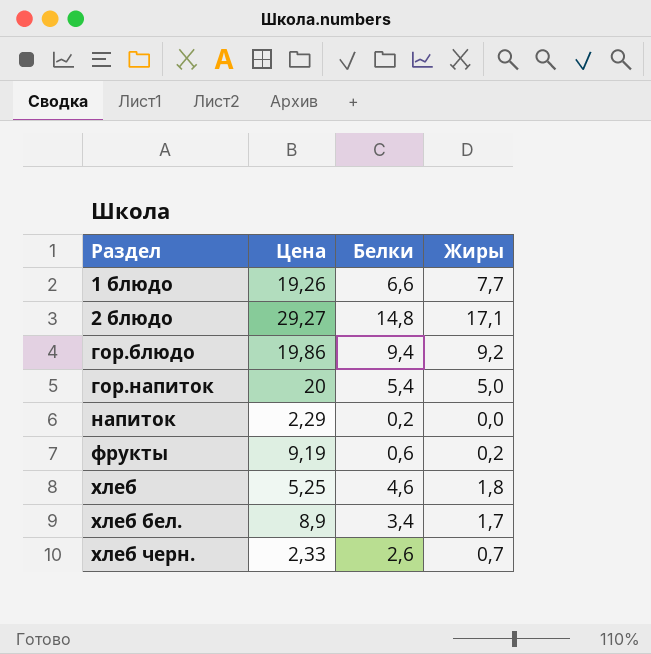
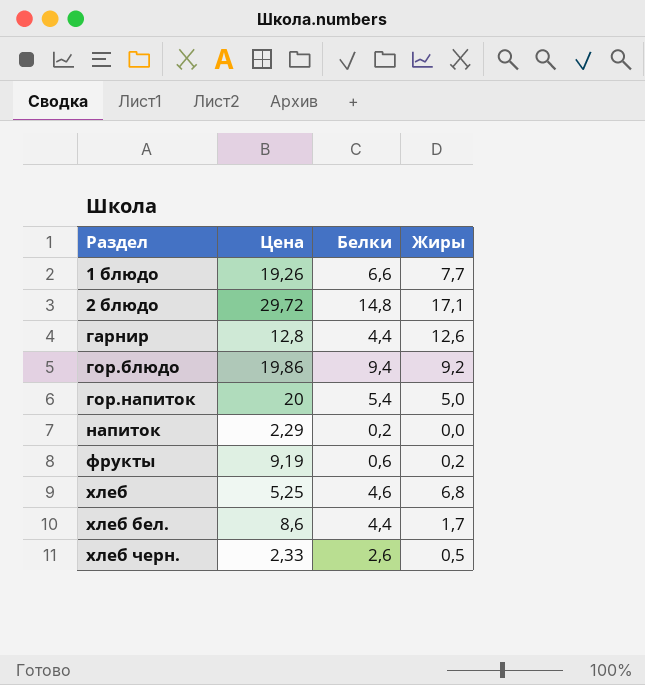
2 блюдо | Цена: 29,27 -> 29,72
row гарнир: none -> 12,8 | 4,4 | 12,6
хлеб | Жиры: 1,8 -> 6,8
хлеб бел. | Цена: 8,9 -> 8,6
хлеб бел. | Белки: 3,4 -> 4,4
хлеб черн. | Жиры: 0,7 -> 0,5

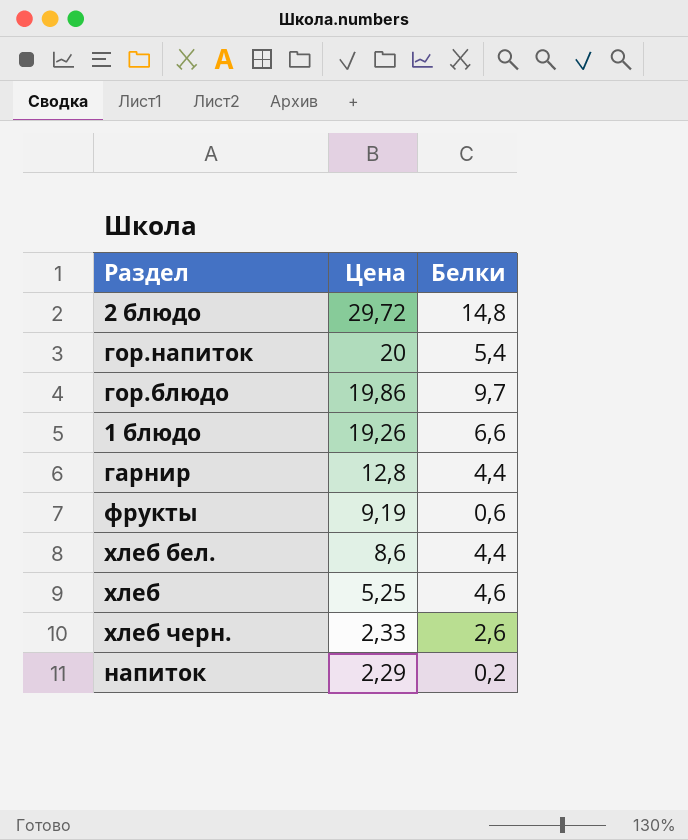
row order: Раздел ascending -> Цена descending
column Жиры | position: 4 -> none
гор.блюдо | Белки: 9,4 -> 9,7

